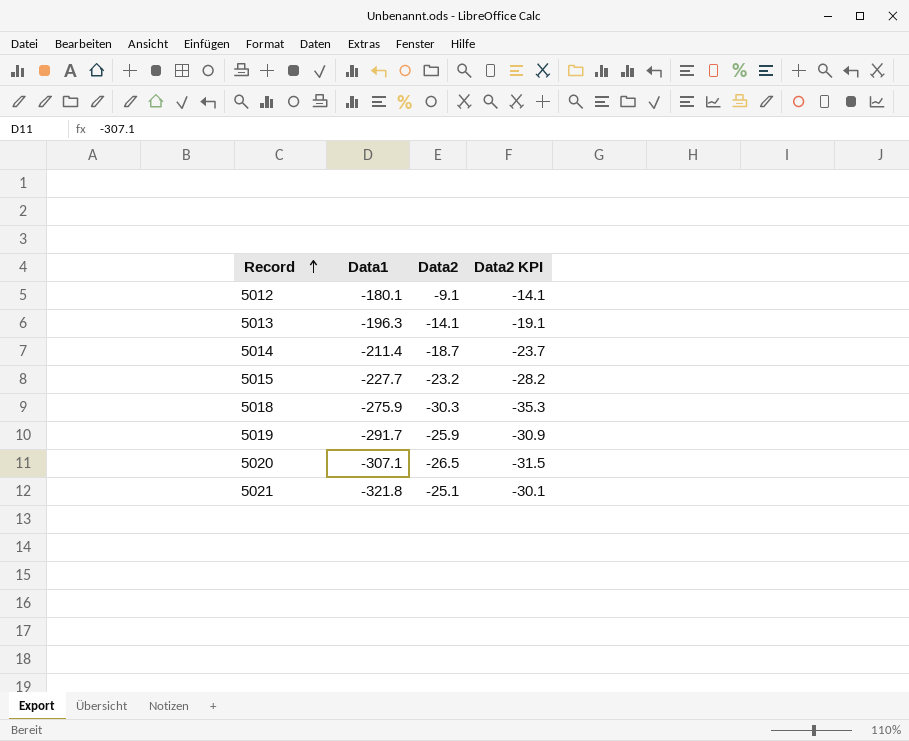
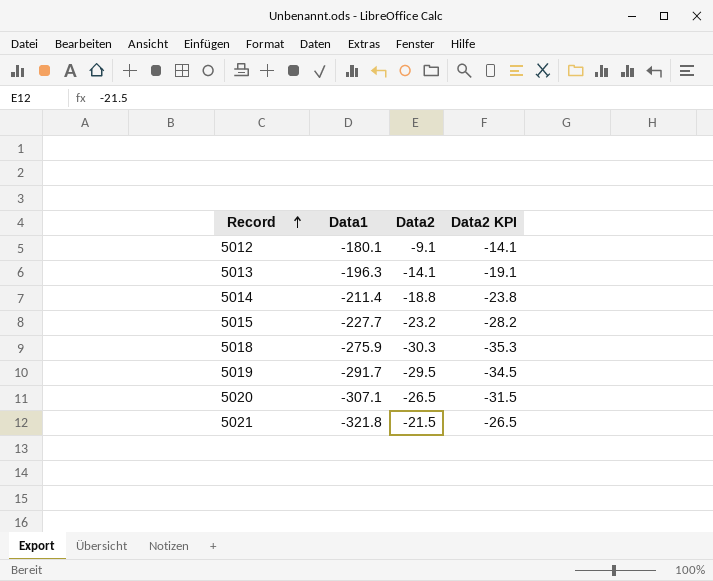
5014 | Data2: -18.7 -> -18.8
5014 | Data2 KPI: -23.7 -> -23.8
5019 | Data2: -25.9 -> -29.5
5019 | Data2 KPI: -30.9 -> -34.5
5021 | Data2: -25.1 -> -21.5
5021 | Data2 KPI: -30.1 -> -26.5

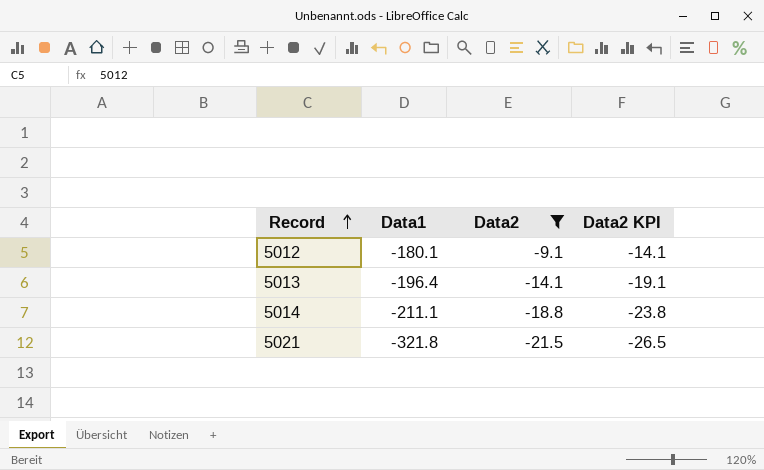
filter: none -> Data2 >= -21.5
5013 | Data1: -196.3 -> -196.4
5014 | Data1: -211.4 -> -211.1

